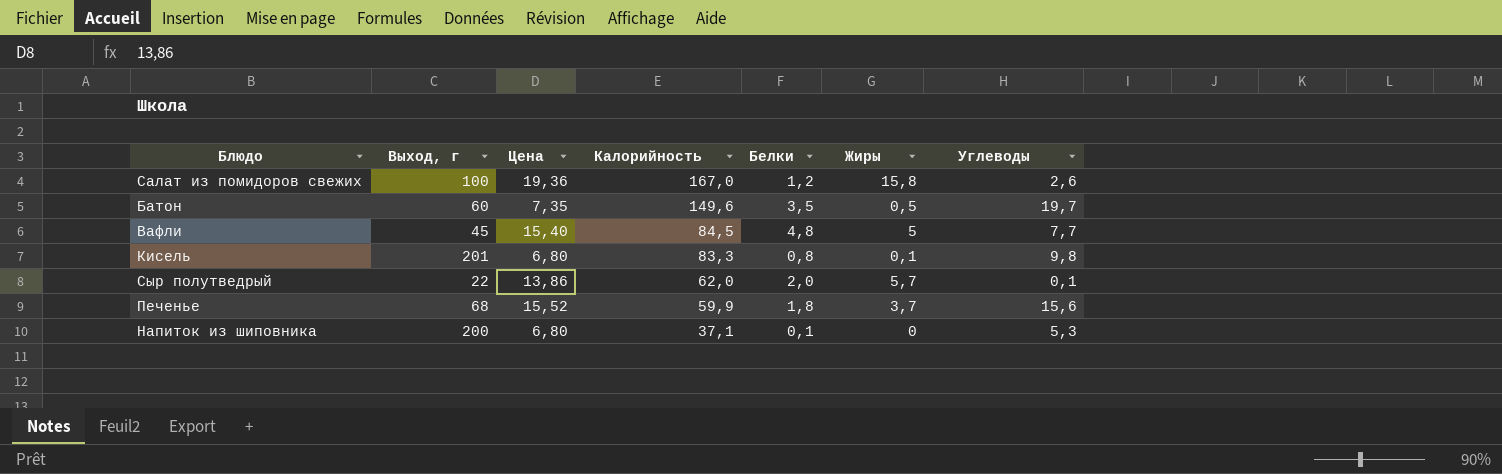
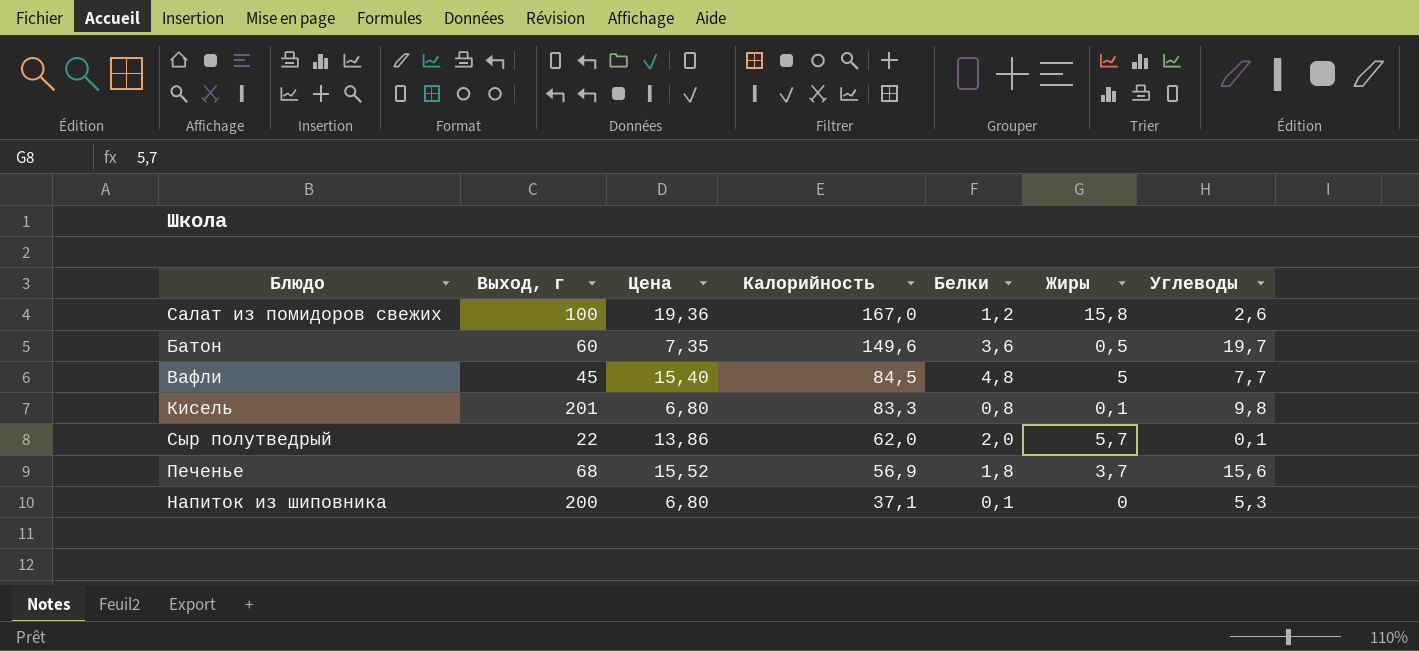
Батон | Белки: 3,5 -> 3,6
Печенье | Калорийность: 59,9 -> 56,9

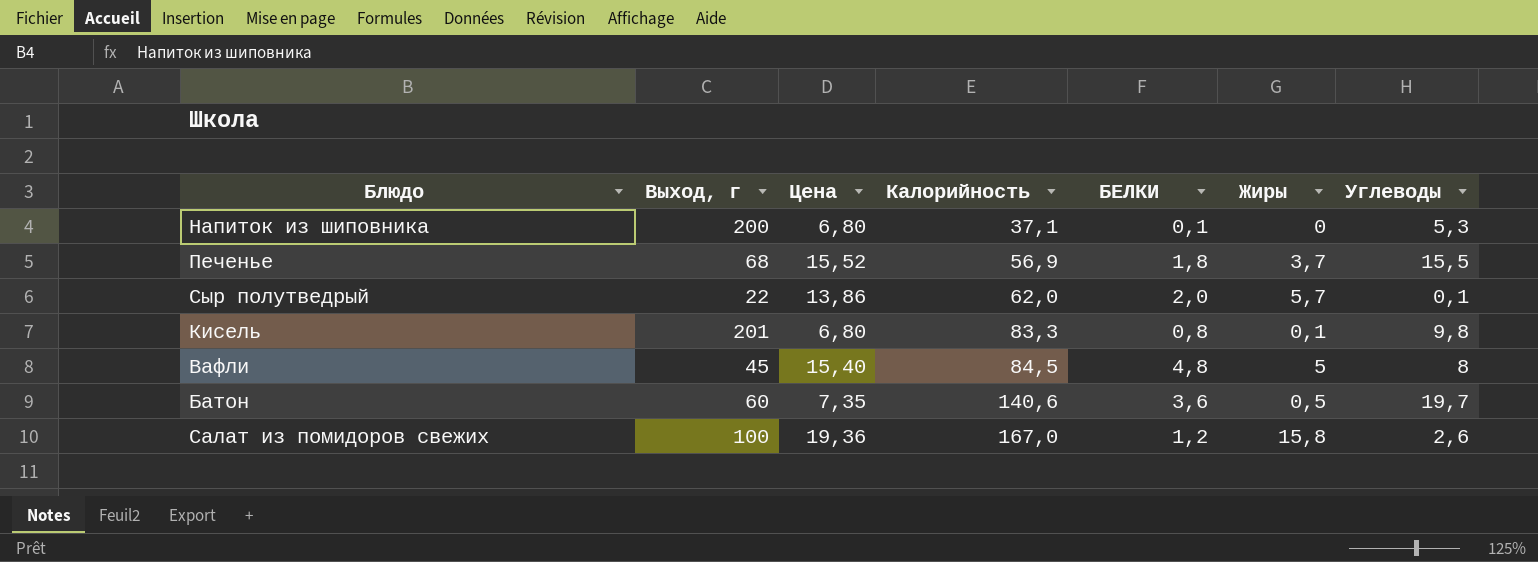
row order: Калорийность descending -> Калорийность ascending
column name: Белки -> БЕЛКИ
Печенье | Углеводы: 15,6 -> 15,5
Вафли | Углеводы: 7,7 -> 8
Батон | Калорийность: 149,6 -> 140,6

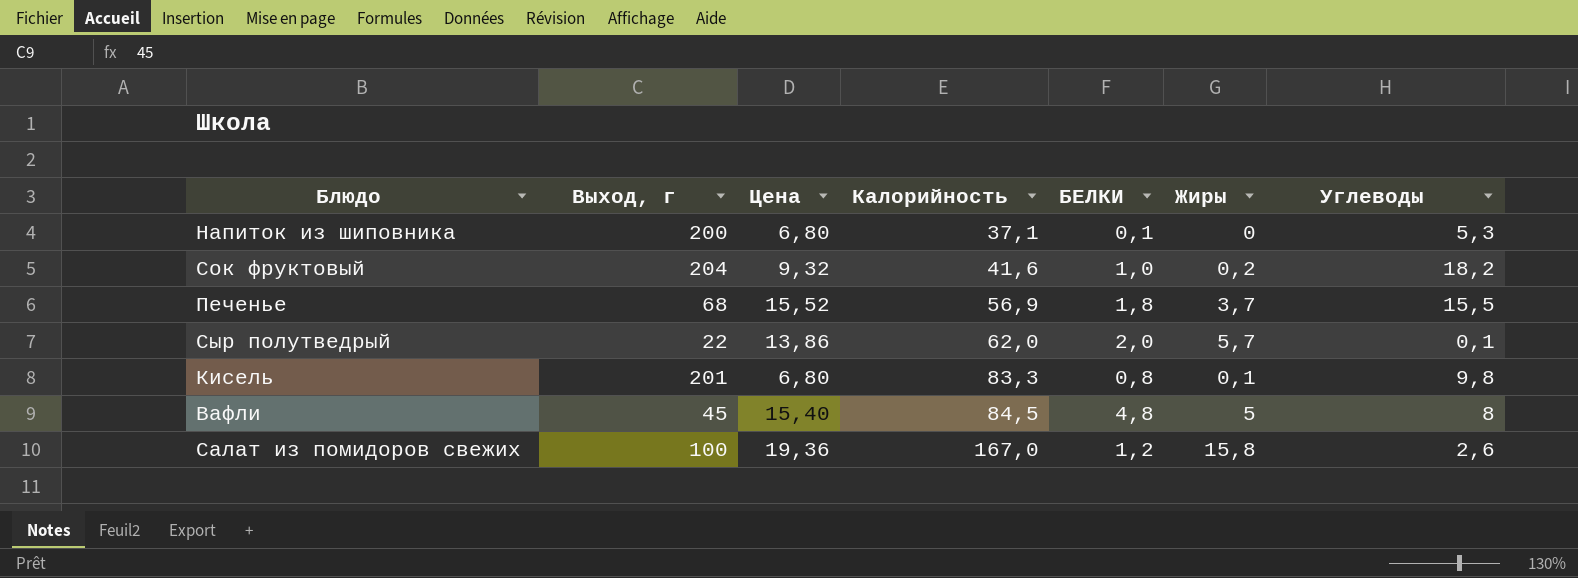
row Батон: 60 | 7,35 | 140,6 | 3,6 | 0,5 | 19,7 -> none
row Сок фруктовый: none -> 204 | 9,32 | 41,6 | 1,0 | 0,2 | 18,2

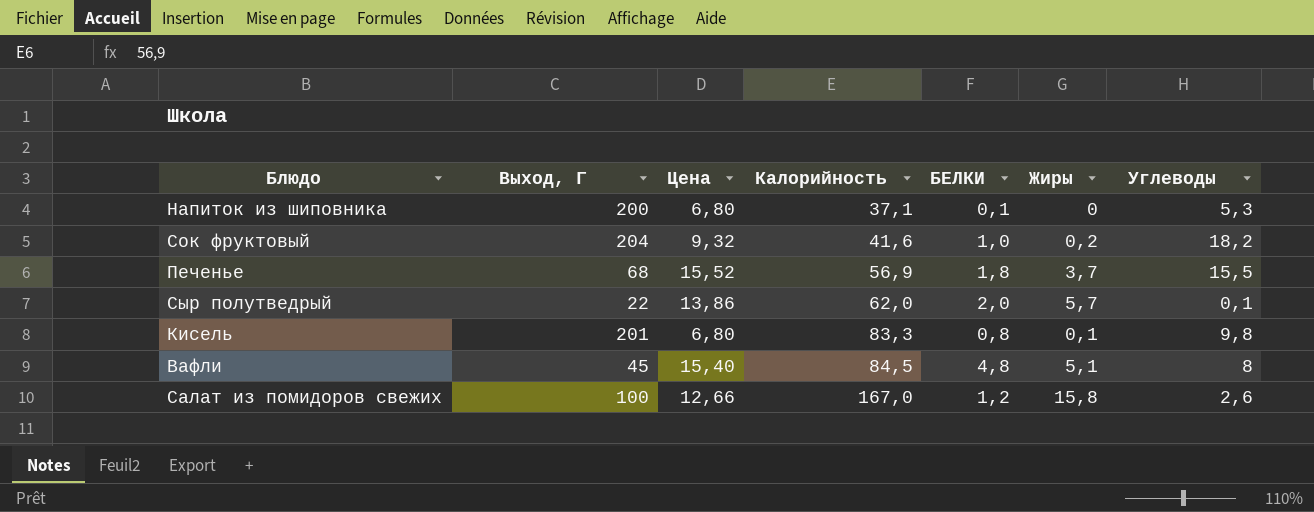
column name: Выход, г -> Выход, Г
Вафли | Жиры: 5 -> 5,1
Салат из помидоров свежих | Цена: 19,36 -> 12,66

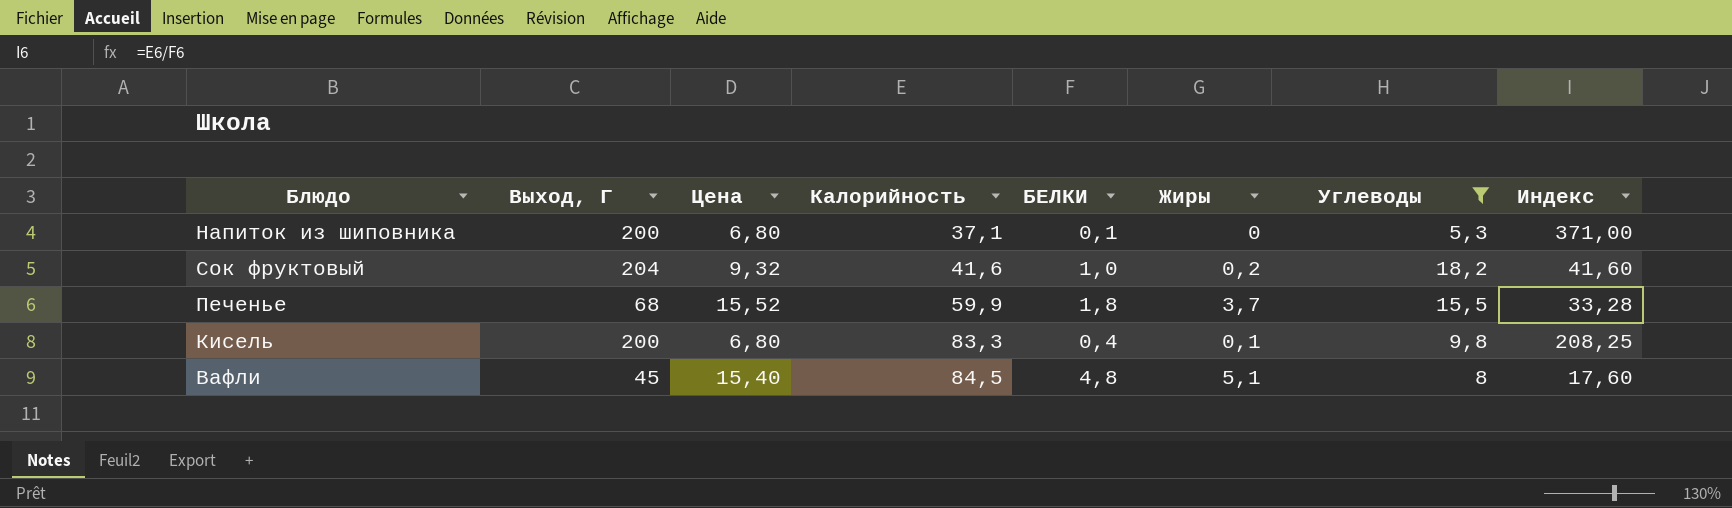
filter: none -> Углеводы >= 5,3
column Индекс | formula: none -> [Калорийность] / [БЕЛКИ]
Печенье | Калорийность: 56,9 -> 59,9
Кисель | Выход, Г: 201 -> 200
Кисель | БЕЛКИ: 0,8 -> 0,4

